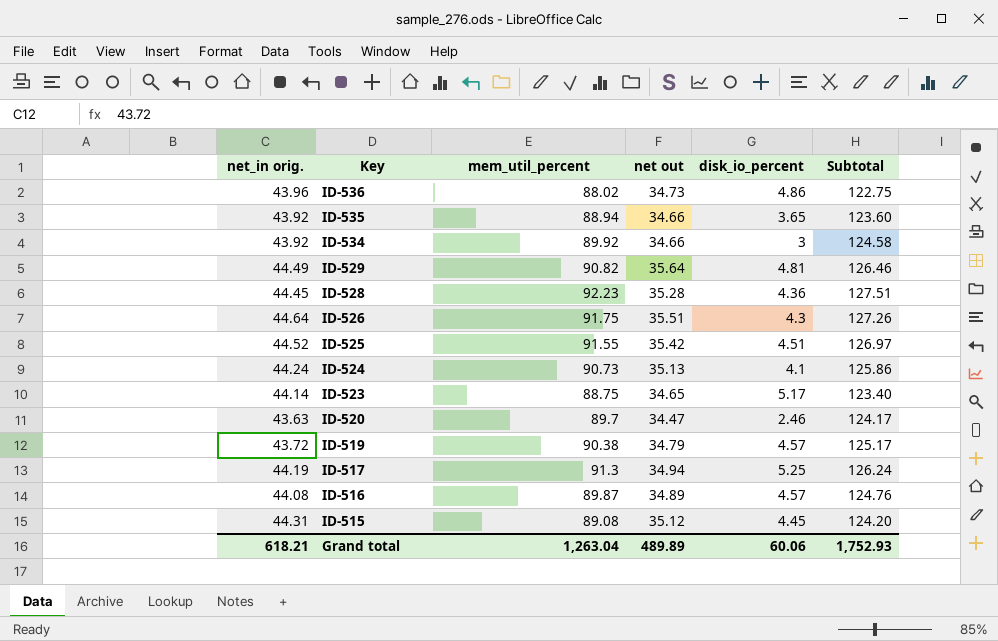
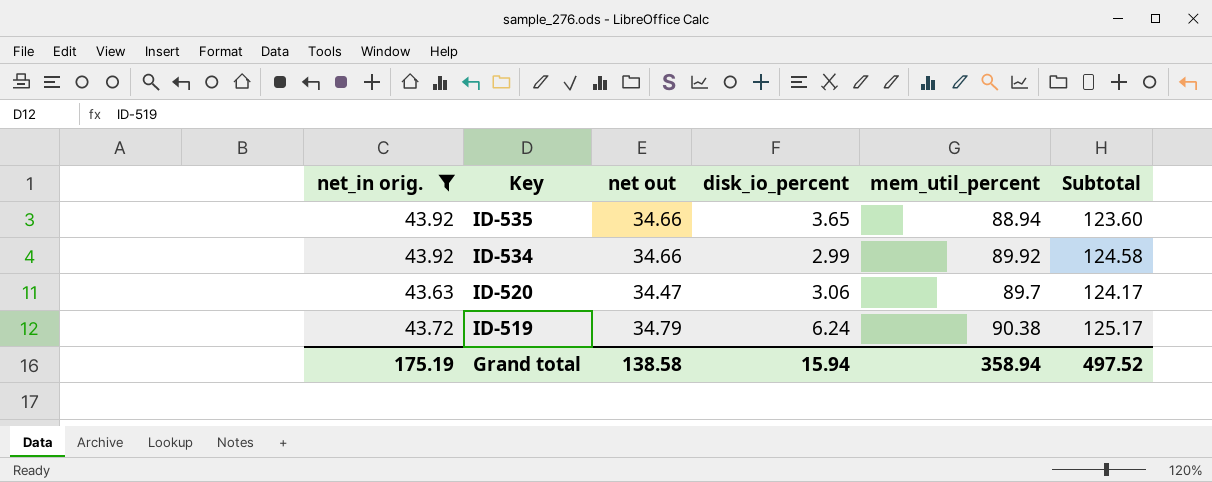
filter: none -> net_in orig. <= 43.92
column mem_util_percent | position: 3 -> 5
ID-534 | disk_io_percent: 3 -> 2.99
ID-520 | disk_io_percent: 2.46 -> 3.06
ID-519 | disk_io_percent: 4.57 -> 6.24
Grand total | net_in orig.: 618.21 -> 175.19
Grand total | net out: 489.89 -> 138.58
Grand total | disk_io_percent: 60.06 -> 15.94
Grand total | mem_util_percent: 1,263.04 -> 358.94
Grand total | Subtotal: 1,752.93 -> 497.52

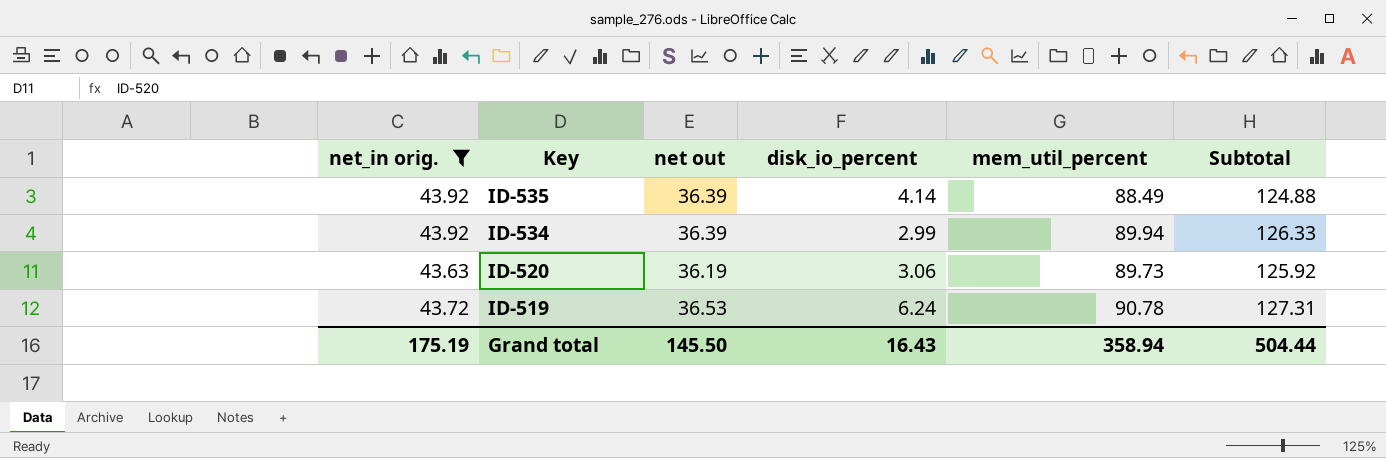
ID-535 | net out: 34.66 -> 36.39
ID-535 | disk_io_percent: 3.65 -> 4.14
ID-535 | mem_util_percent: 88.94 -> 88.49
ID-535 | Subtotal: 123.60 -> 124.88
ID-534 | net out: 34.66 -> 36.39
ID-534 | mem_util_percent: 89.92 -> 89.94
ID-534 | Subtotal: 124.58 -> 126.33
ID-520 | net out: 34.47 -> 36.19
ID-520 | mem_util_percent: 89.7 -> 89.73
ID-520 | Subtotal: 124.17 -> 125.92
ID-519 | net out: 34.79 -> 36.53
ID-519 | mem_util_percent: 90.38 -> 90.78
ID-519 | Subtotal: 125.17 -> 127.31
Grand total | net out: 138.58 -> 145.50
Grand total | disk_io_percent: 15.94 -> 16.43
Grand total | Subtotal: 497.52 -> 504.44

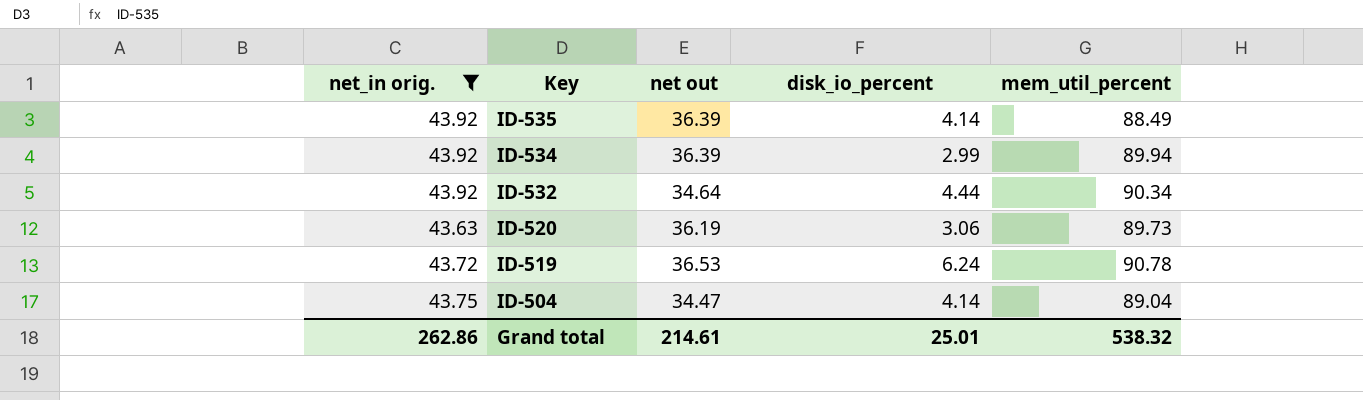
column Subtotal | formula: [net out] + [mem_util_percent] -> none
row ID-532: none -> 43.92 | 34.64 | 4.44 | 90.34
row ID-504: none -> 43.75 | 34.47 | 4.14 | 89.04
Grand total | net_in orig.: 175.19 -> 262.86
Grand total | net out: 145.50 -> 214.61
Grand total | disk_io_percent: 16.43 -> 25.01
Grand total | mem_util_percent: 358.94 -> 538.32

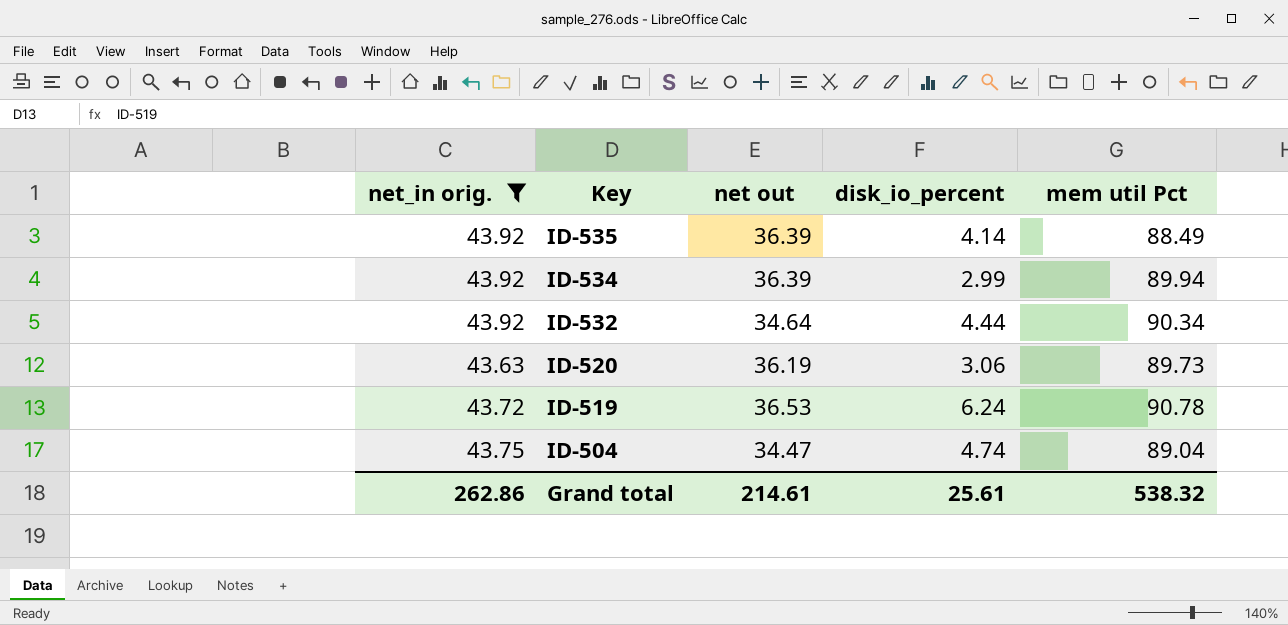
column name: mem_util_percent -> mem util Pct
ID-504 | disk_io_percent: 4.14 -> 4.74
Grand total | disk_io_percent: 25.01 -> 25.61

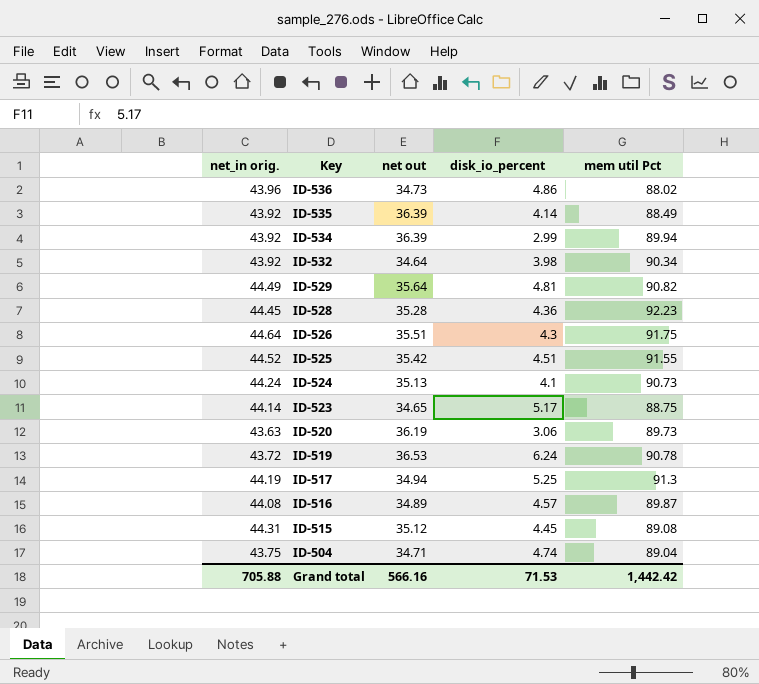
filter: net_in orig. <= 43.92 -> none
ID-532 | disk_io_percent: 4.44 -> 3.98
ID-504 | net out: 34.47 -> 34.71
Grand total | net_in orig.: 262.86 -> 705.88
Grand total | net out: 214.61 -> 566.16
Grand total | disk_io_percent: 25.61 -> 71.53
Grand total | mem util Pct: 538.32 -> 1,442.42

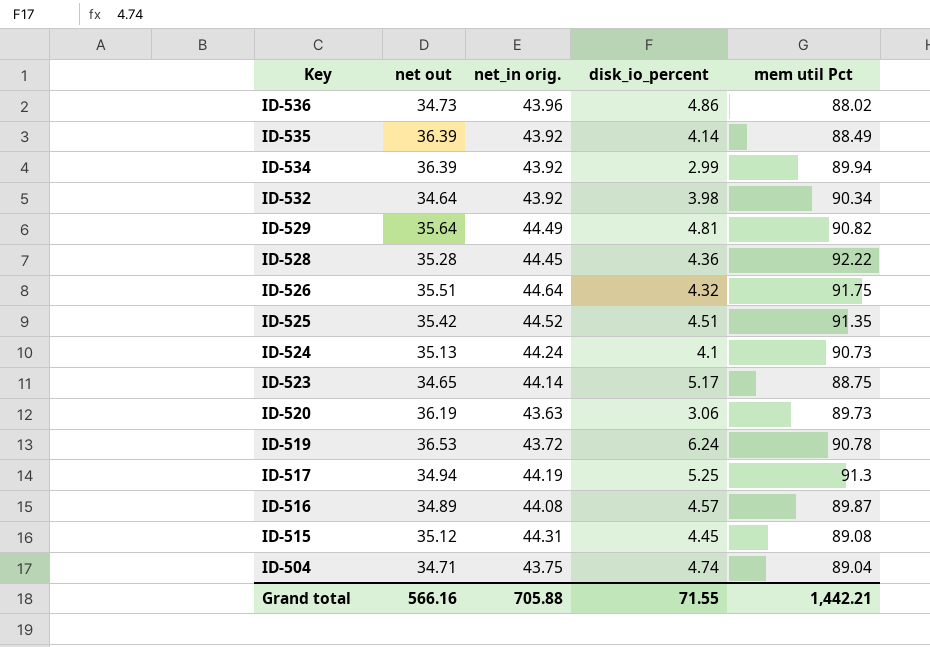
column net_in orig. | position: 1 -> 3
ID-528 | mem util Pct: 92.23 -> 92.22
ID-526 | disk_io_percent: 4.3 -> 4.32
ID-525 | mem util Pct: 91.55 -> 91.35
Grand total | disk_io_percent: 71.53 -> 71.55
Grand total | mem util Pct: 1,442.42 -> 1,442.21

